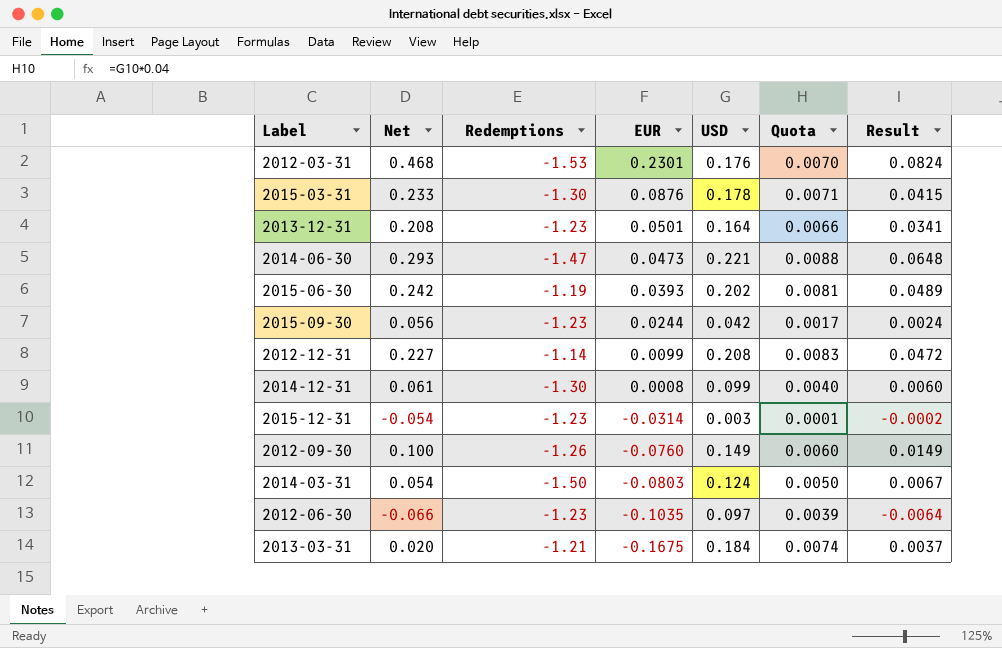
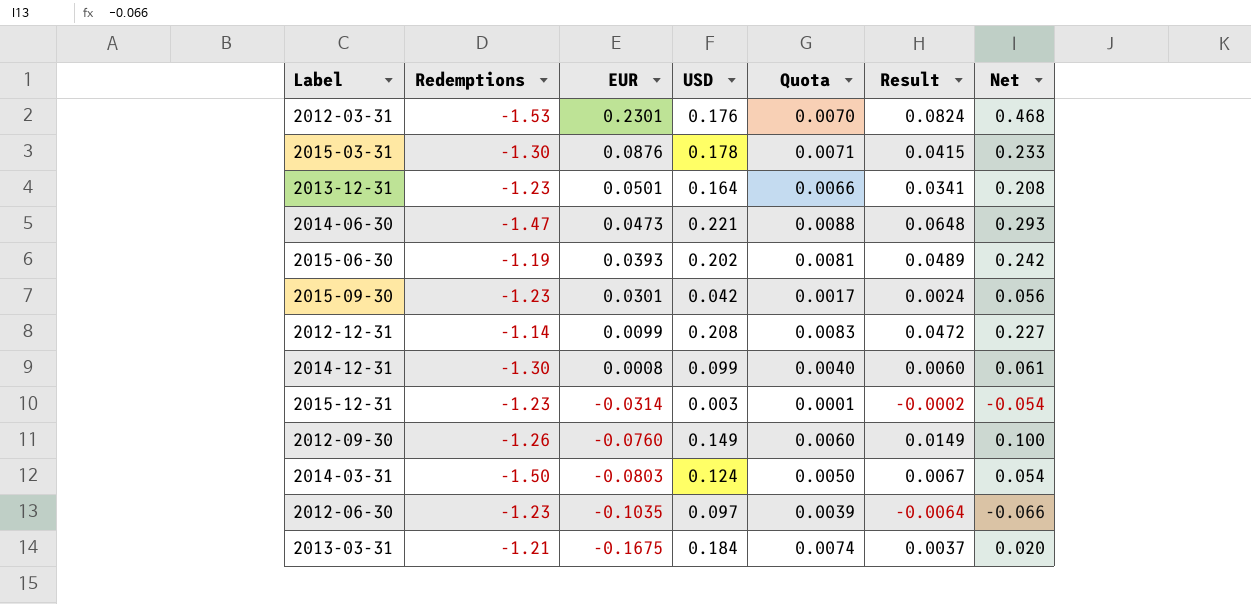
column Net | position: 2 -> 7
2015-09-30 | EUR: 0.0244 -> 0.0301

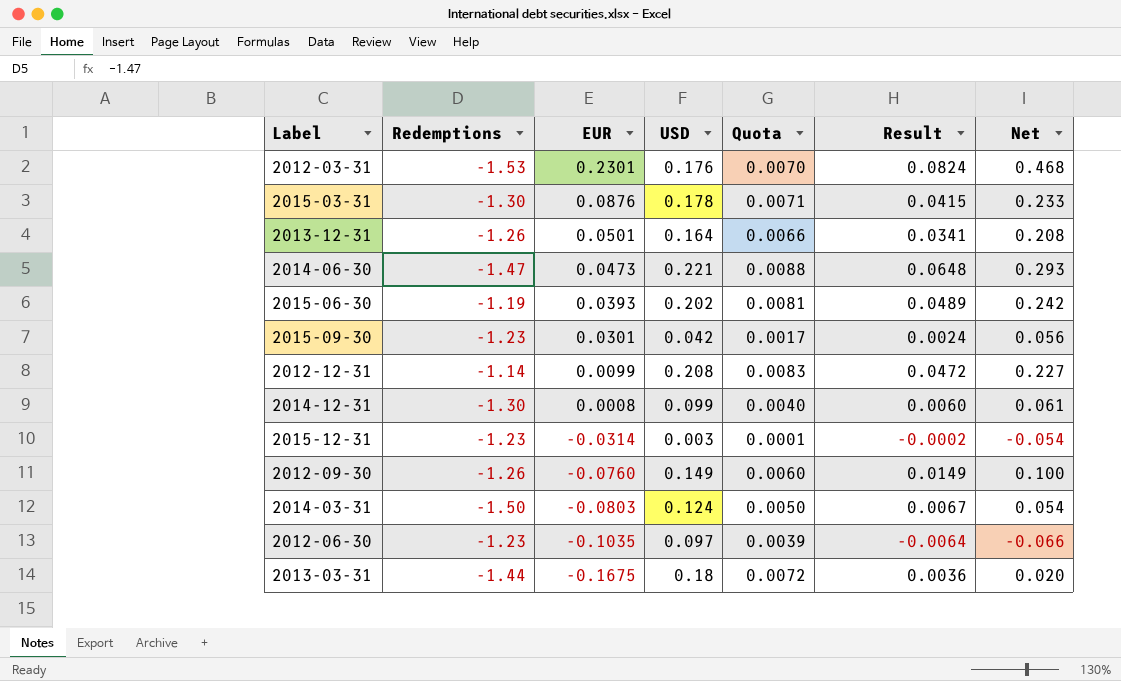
2013-12-31 | Redemptions: -1.23 -> -1.26
2013-03-31 | Redemptions: -1.21 -> -1.44
2013-03-31 | USD: 0.184 -> 0.18
2013-03-31 | Quota: 0.0074 -> 0.0072
2013-03-31 | Result: 0.0037 -> 0.0036

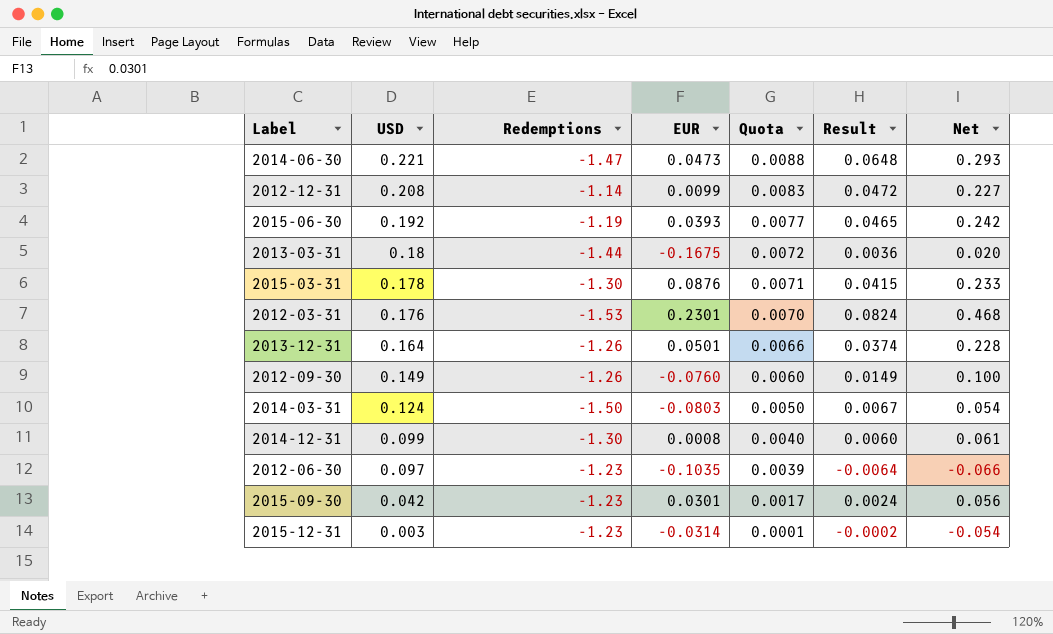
row order: EUR descending -> USD descending
column USD | position: 4 -> 2
2015-06-30 | USD: 0.202 -> 0.192
2015-06-30 | Quota: 0.0081 -> 0.0077
2015-06-30 | Result: 0.0489 -> 0.0465
2013-12-31 | Result: 0.0341 -> 0.0374
2013-12-31 | Net: 0.208 -> 0.228

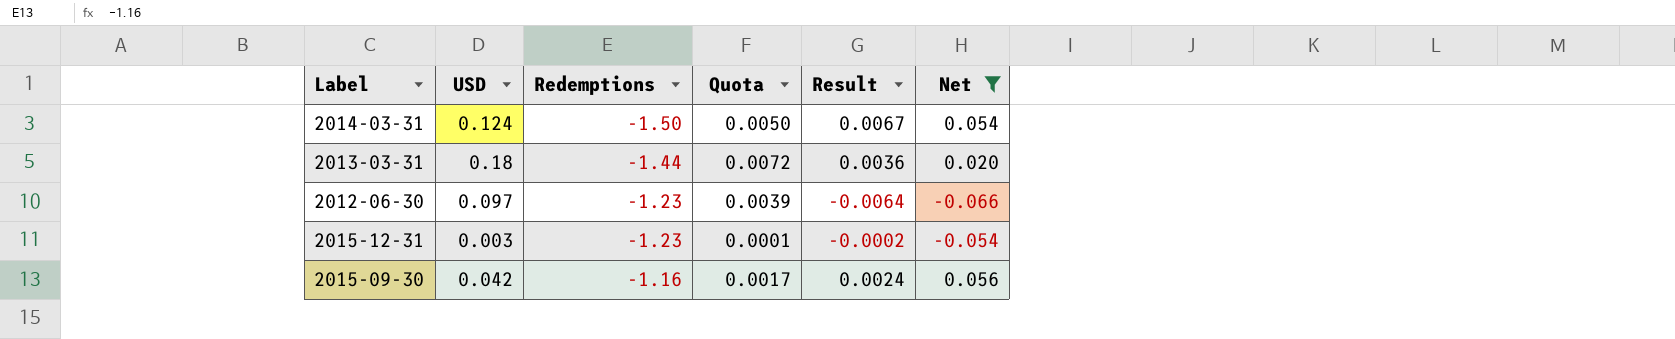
filter: none -> Net <= 0.056
row order: USD descending -> Redemptions ascending
column EUR | position: 4 -> none
2015-09-30 | Redemptions: -1.23 -> -1.16

